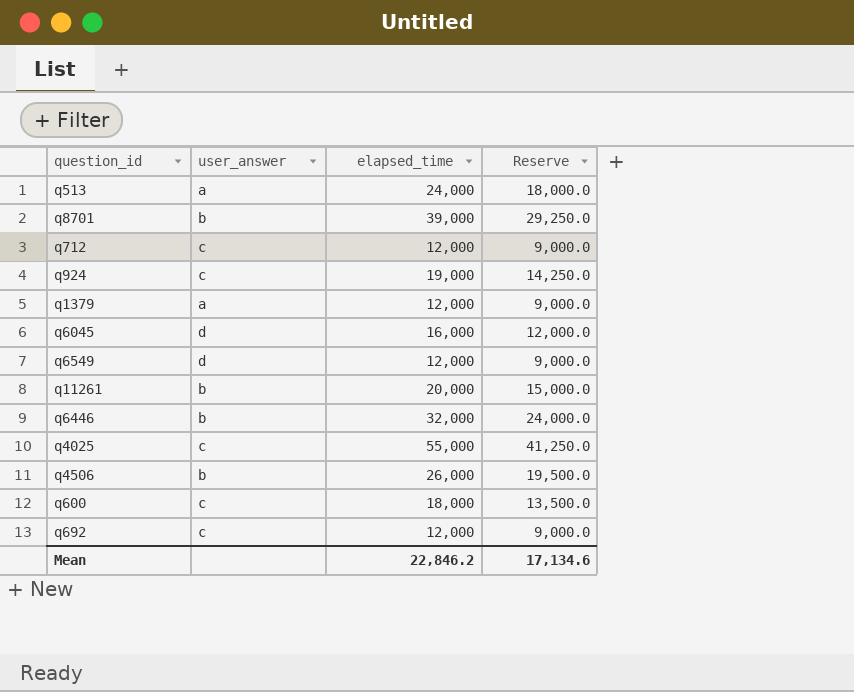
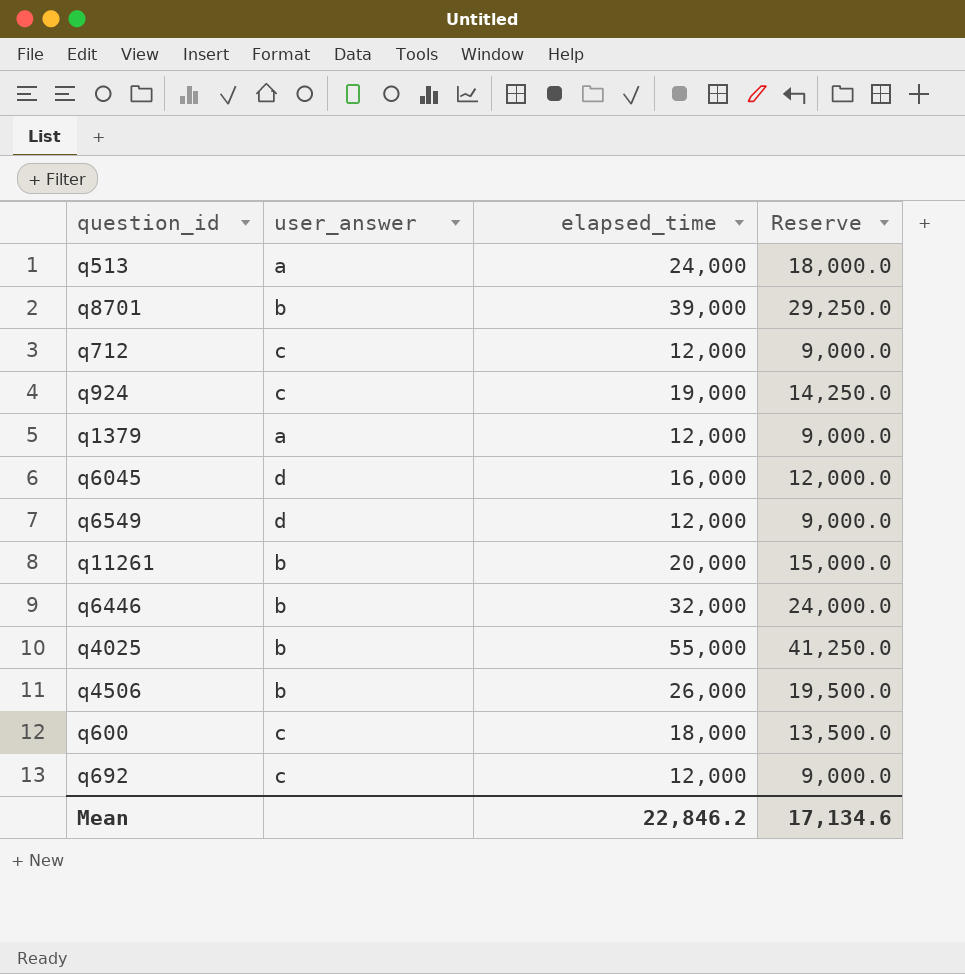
q4025 | user_answer: c -> b

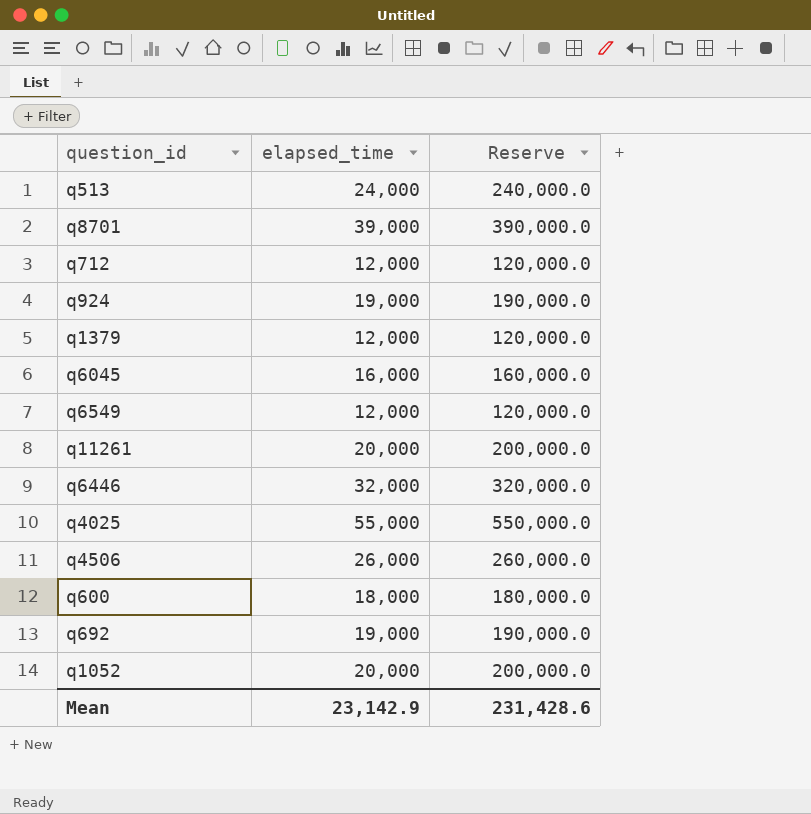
column user_answer | position: 2 -> none
column Reserve | formula: [elapsed_time] * 0.75 -> [elapsed_time] * 10
q692 | elapsed_time: 12,000 -> 19,000
row q1052: none -> 20,000 | 200,000.0
Mean | elapsed_time: 22,846.2 -> 23,142.9
Mean | Reserve: 17,134.6 -> 231,428.6

